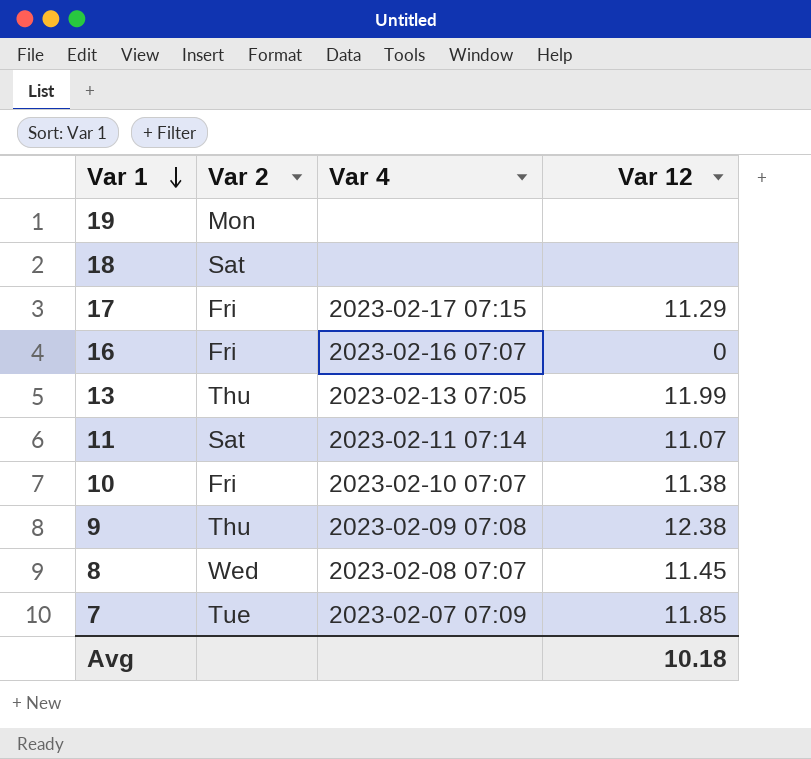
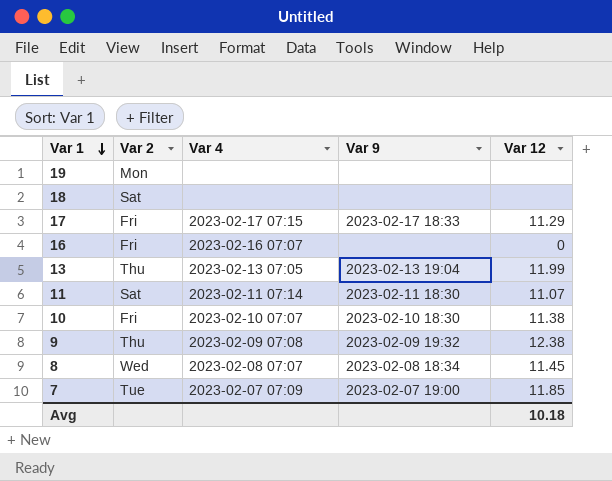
column Var 9 | position: none -> 4

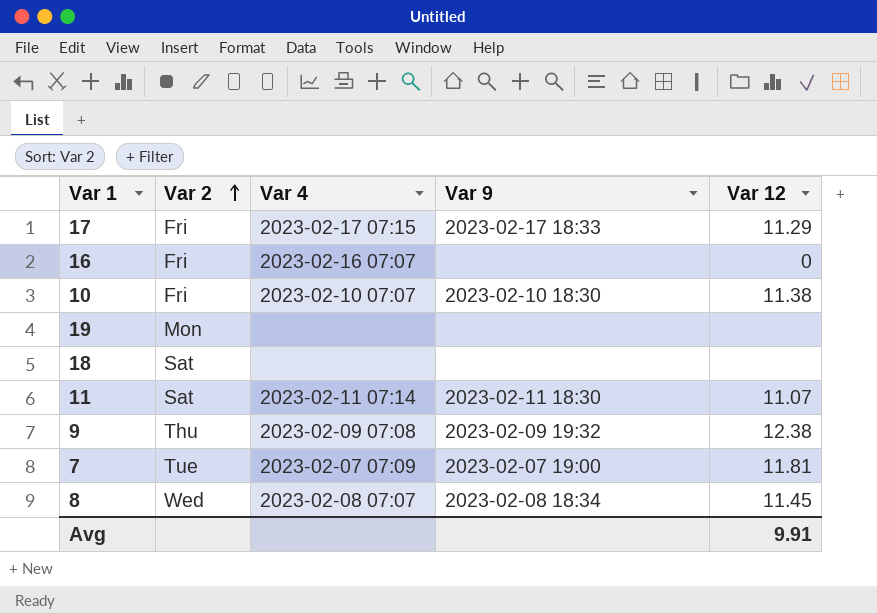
row order: Var 1 descending -> Var 2 ascending
row 13: Thu | 2023-02-13 07:05 | 2023-02-13 19:04 | 11.99 -> none
7 | Var 12: 11.85 -> 11.81
Avg | Var 12: 10.18 -> 9.91

